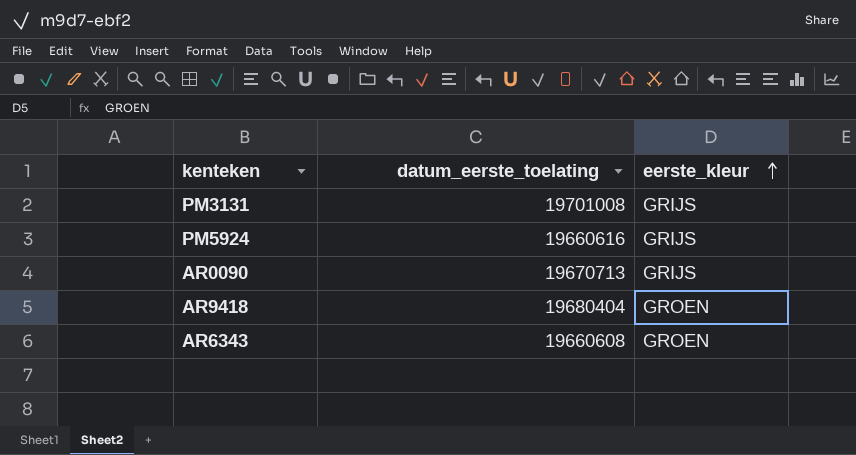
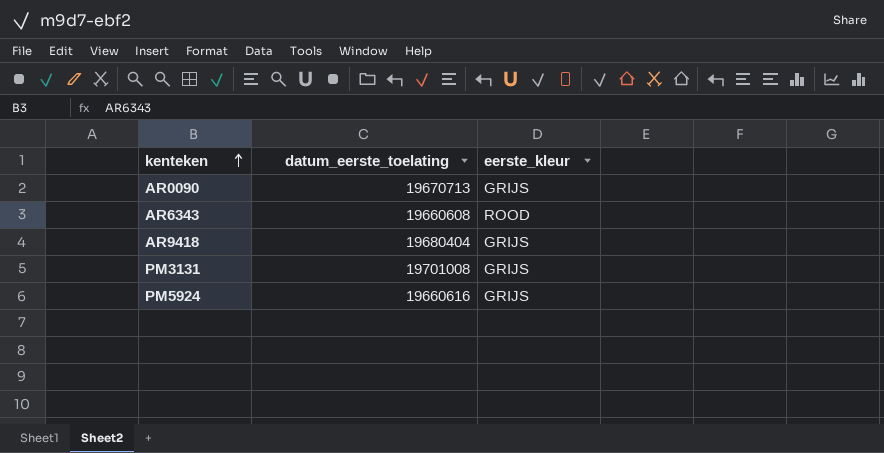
row order: eerste_kleur ascending -> kenteken ascending
AR6343 | eerste_kleur: GROEN -> ROOD
AR9418 | eerste_kleur: GROEN -> GRIJS

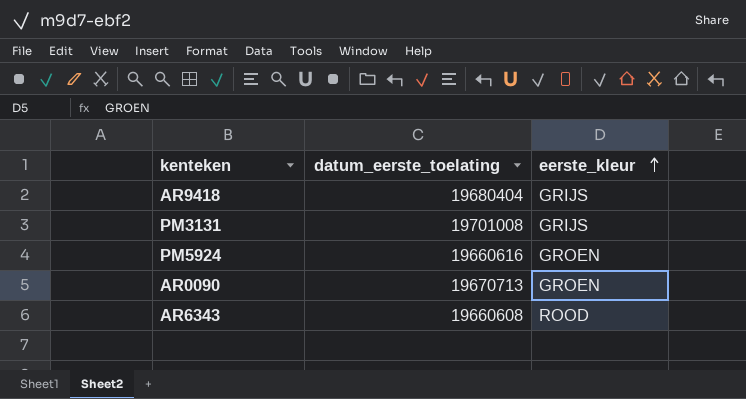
row order: kenteken ascending -> eerste_kleur ascending
PM5924 | eerste_kleur: GRIJS -> GROEN
AR0090 | eerste_kleur: GRIJS -> GROEN

